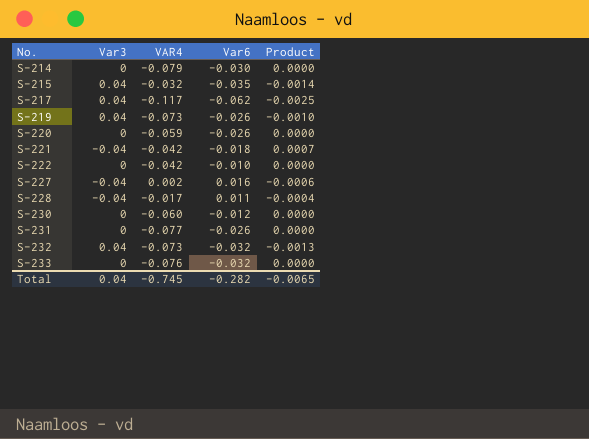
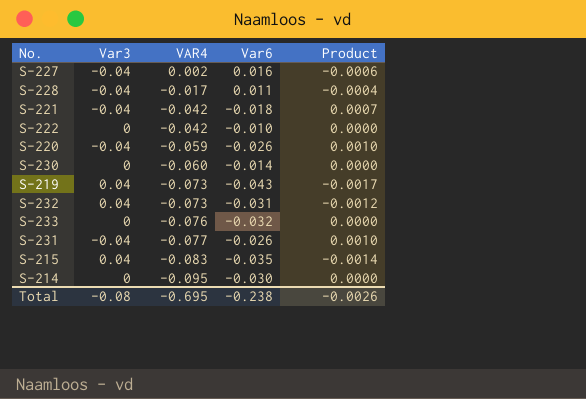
row order: No. ascending -> VAR4 descending
row S-217: 0.04 | -0.117 | -0.062 | -0.0025 -> none
S-220 | Var3: 0 -> -0.04
S-220 | Product: 0.0000 -> 0.0010
S-230 | Var6: -0.012 -> -0.014
S-219 | Var6: -0.026 -> -0.043
S-219 | Product: -0.0010 -> -0.0017
S-232 | Var6: -0.032 -> -0.031
S-232 | Product: -0.0013 -> -0.0012
S-231 | Var3: 0 -> -0.04
S-231 | Product: 0.0000 -> 0.0010
S-215 | VAR4: -0.032 -> -0.083
S-214 | VAR4: -0.079 -> -0.095
Total | Var3: 0.04 -> -0.08
Total | VAR4: -0.745 -> -0.695
Total | Var6: -0.282 -> -0.238
Total | Product: -0.0065 -> -0.0026

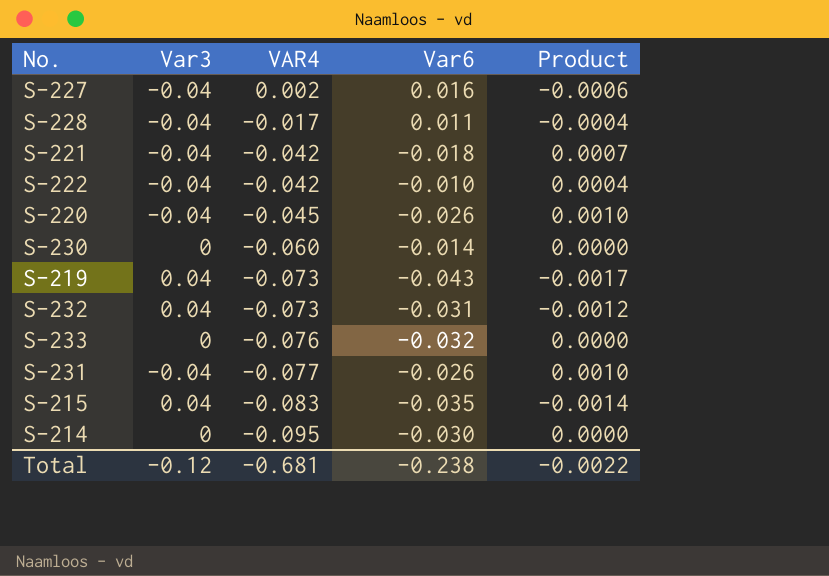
S-222 | Var3: 0 -> -0.04
S-222 | Product: 0.0000 -> 0.0004
S-220 | VAR4: -0.059 -> -0.045
Total | Var3: -0.08 -> -0.12
Total | VAR4: -0.695 -> -0.681
Total | Product: -0.0026 -> -0.0022

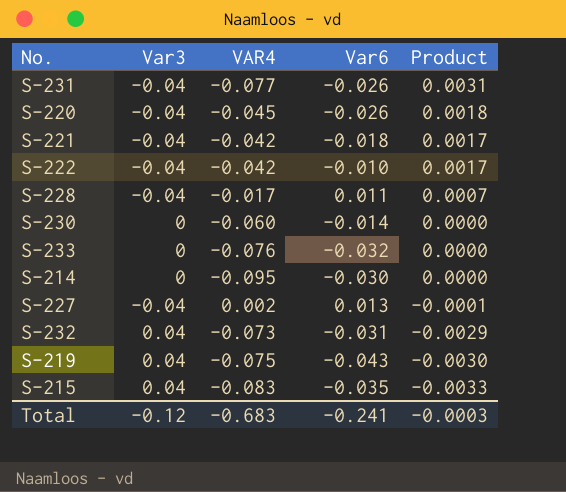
row order: VAR4 descending -> Product descending
column Product | formula: [Var3] * [Var6] -> [Var3] * [VAR4]
S-227 | Var6: 0.016 -> 0.013
S-219 | VAR4: -0.073 -> -0.075
Total | VAR4: -0.681 -> -0.683
Total | Var6: -0.238 -> -0.241
Total | Product: -0.0022 -> -0.0003

